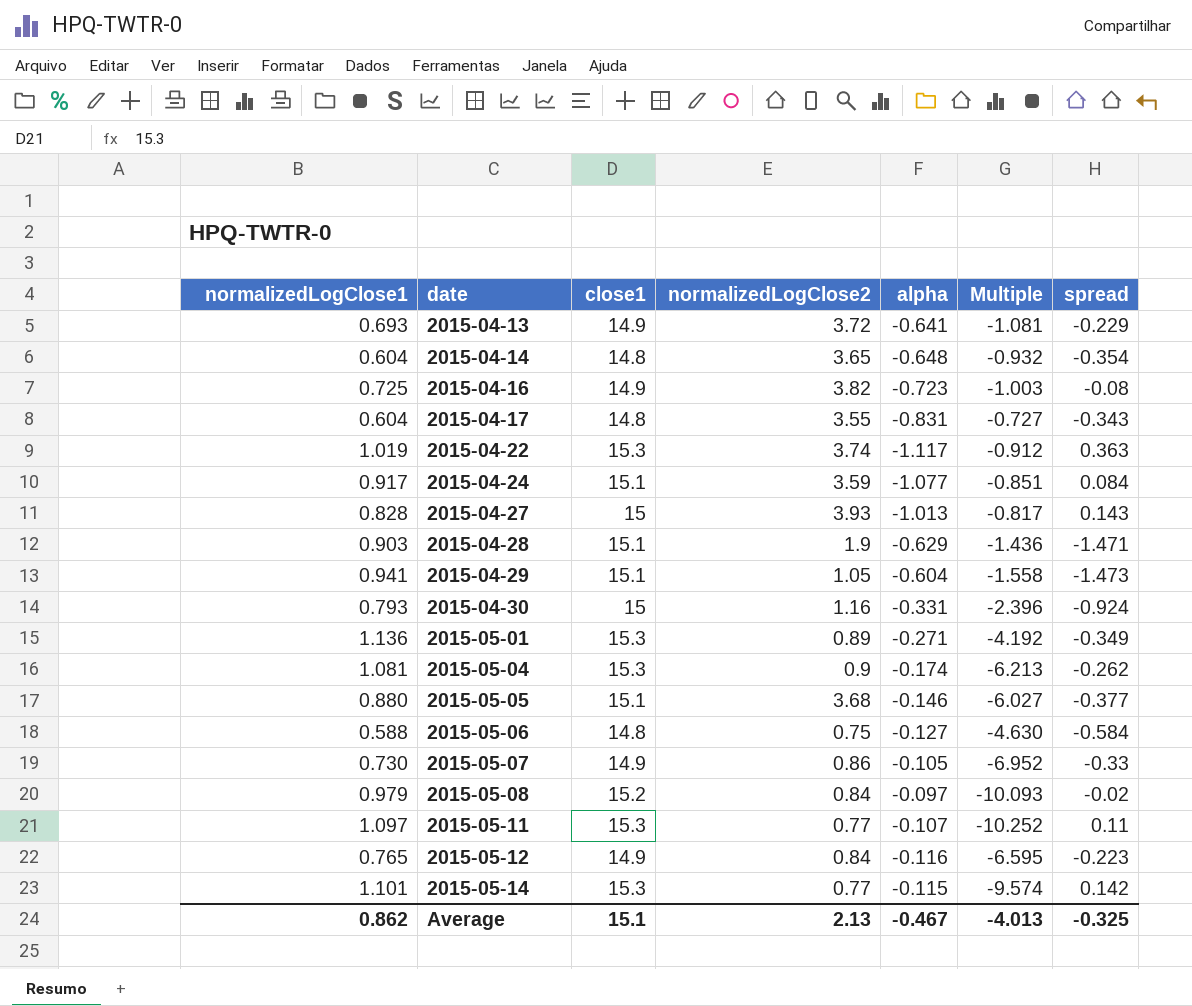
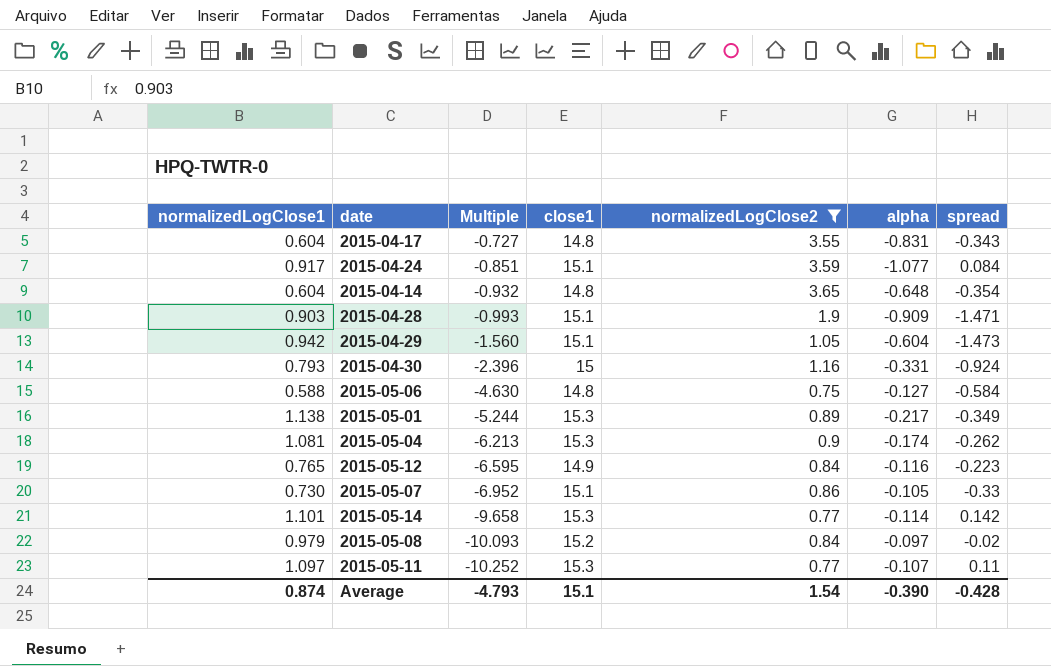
filter: none -> normalizedLogClose2 <= 3.65
row order: date ascending -> Multiple descending
column Multiple | position: 6 -> 3
2015-04-28 | Multiple: -1.436 -> -0.993
2015-04-28 | alpha: -0.629 -> -0.909
2015-04-29 | normalizedLogClose1: 0.941 -> 0.942
2015-04-29 | Multiple: -1.558 -> -1.560
2015-05-01 | normalizedLogClose1: 1.136 -> 1.138
2015-05-01 | Multiple: -4.192 -> -5.244
2015-05-01 | alpha: -0.271 -> -0.217
2015-05-07 | close1: 14.9 -> 15.1
2015-05-14 | Multiple: -9.574 -> -9.658
2015-05-14 | alpha: -0.115 -> -0.114
Average | normalizedLogClose1: 0.862 -> 0.874
Average | Multiple: -4.013 -> -4.793
Average | normalizedLogClose2: 2.13 -> 1.54
Average | alpha: -0.467 -> -0.390
Average | spread: -0.325 -> -0.428

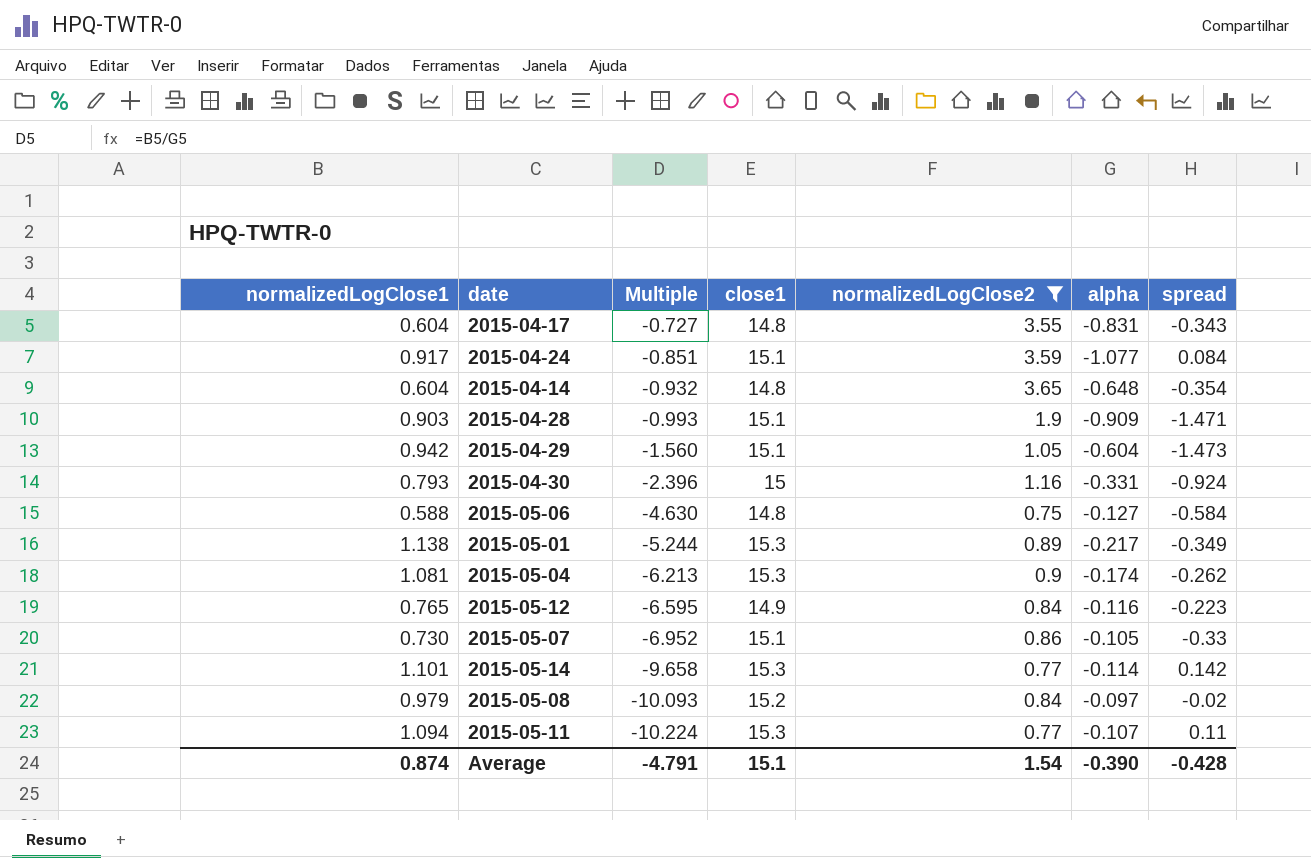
2015-05-11 | normalizedLogClose1: 1.097 -> 1.094
2015-05-11 | Multiple: -10.252 -> -10.224
Average | Multiple: -4.793 -> -4.791

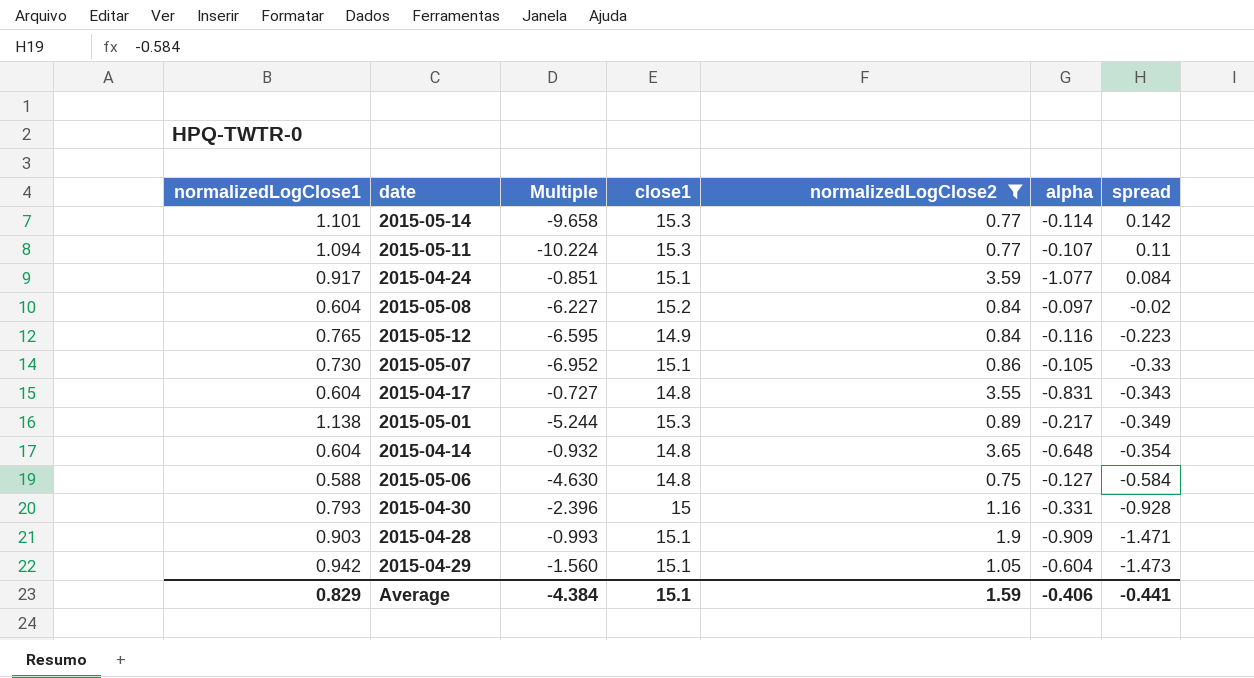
row order: Multiple descending -> spread descending
row 2015-05-04: 1.081 | -6.213 | 15.3 | 0.9 | -0.174 | -0.262 -> none
2015-05-08 | normalizedLogClose1: 0.979 -> 0.604
2015-05-08 | Multiple: -10.093 -> -6.227
2015-04-30 | spread: -0.924 -> -0.928
Average | normalizedLogClose1: 0.874 -> 0.829
Average | Multiple: -4.791 -> -4.384
Average | normalizedLogClose2: 1.54 -> 1.59
Average | alpha: -0.390 -> -0.406
Average | spread: -0.428 -> -0.441

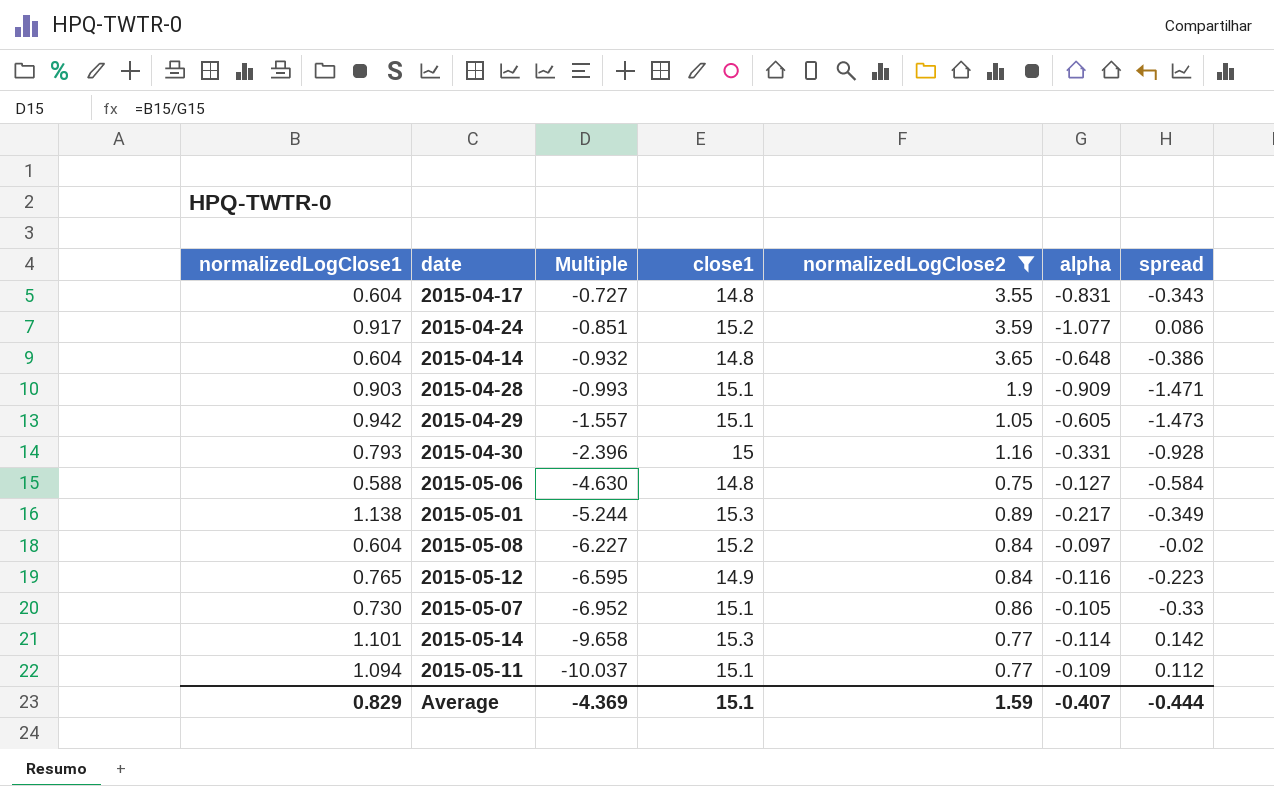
row order: spread descending -> Multiple descending
2015-04-24 | close1: 15.1 -> 15.2
2015-04-24 | spread: 0.084 -> 0.086
2015-04-14 | spread: -0.354 -> -0.386
2015-04-29 | Multiple: -1.560 -> -1.557
2015-04-29 | alpha: -0.604 -> -0.605
2015-05-11 | Multiple: -10.224 -> -10.037
2015-05-11 | close1: 15.3 -> 15.1
2015-05-11 | alpha: -0.107 -> -0.109
2015-05-11 | spread: 0.11 -> 0.112
Average | Multiple: -4.384 -> -4.369
Average | alpha: -0.406 -> -0.407
Average | spread: -0.441 -> -0.444

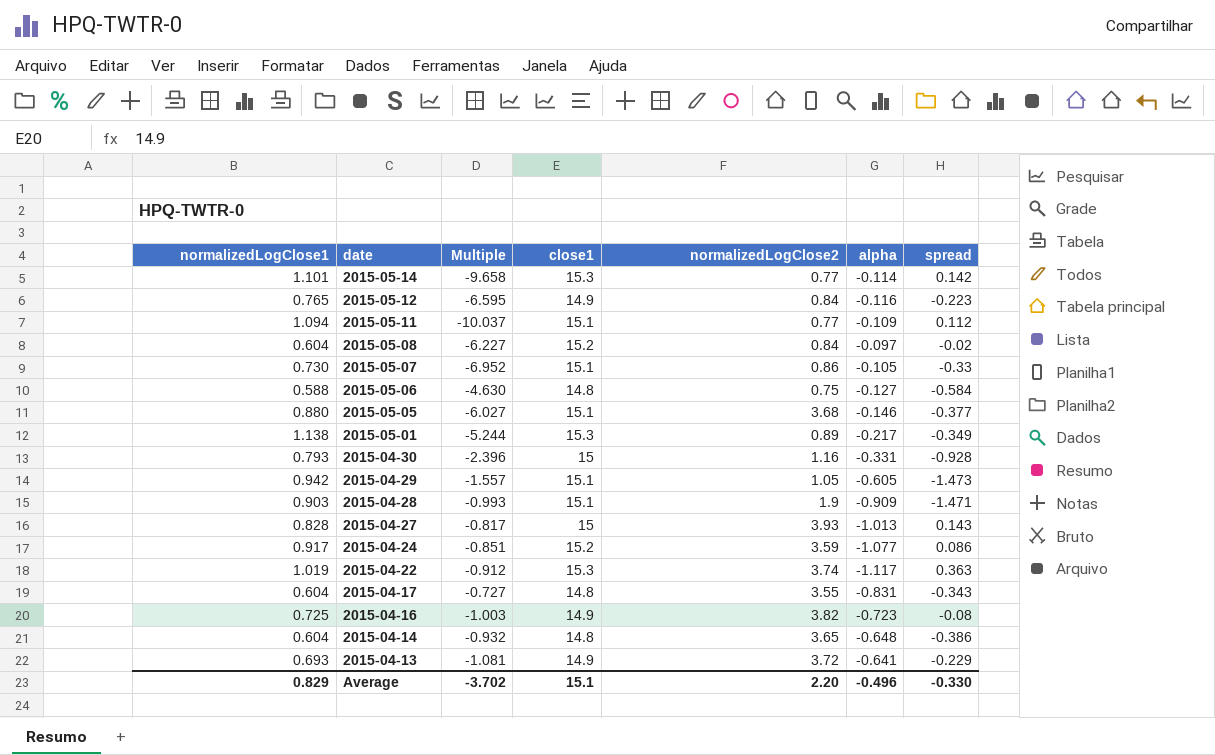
filter: normalizedLogClose2 <= 3.65 -> none
row order: Multiple descending -> date descending
Average | Multiple: -4.369 -> -3.702
Average | normalizedLogClose2: 1.59 -> 2.20
Average | alpha: -0.407 -> -0.496
Average | spread: -0.444 -> -0.330

